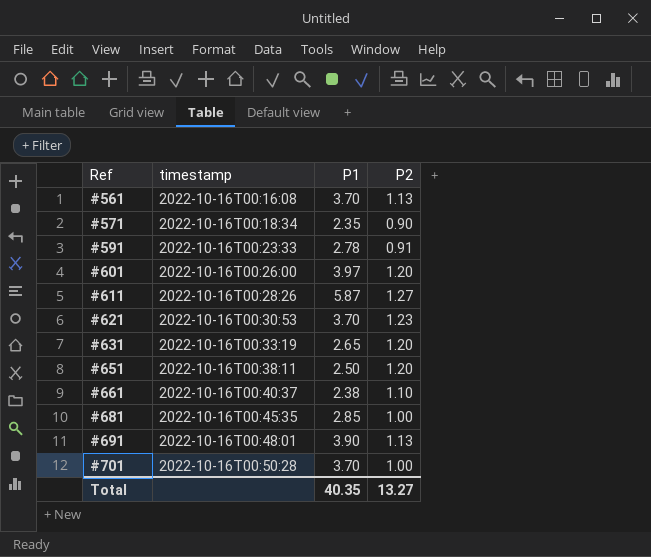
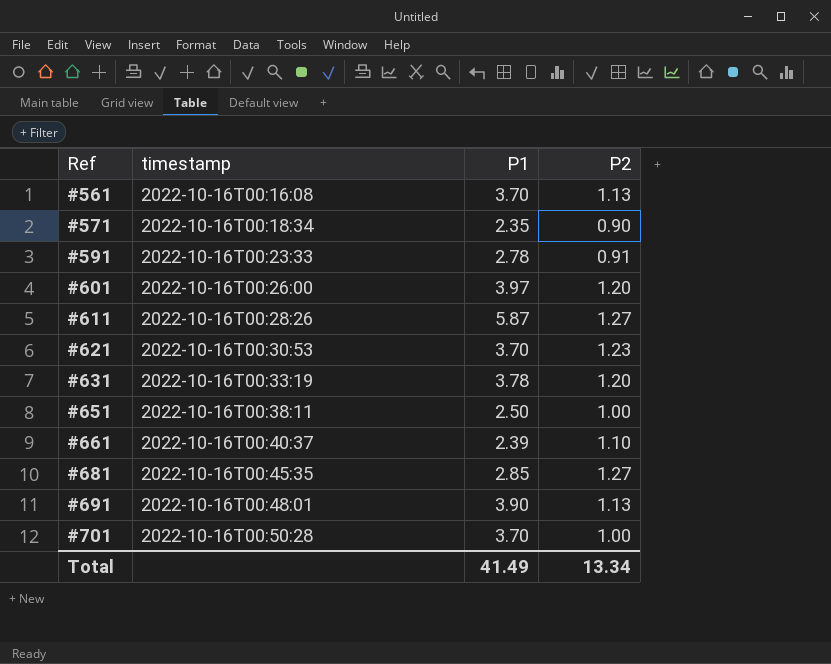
#631 | P1: 2.65 -> 3.78
#651 | P2: 1.20 -> 1.00
#661 | P1: 2.38 -> 2.39
#681 | P2: 1.00 -> 1.27
Total | P1: 40.35 -> 41.49
Total | P2: 13.27 -> 13.34

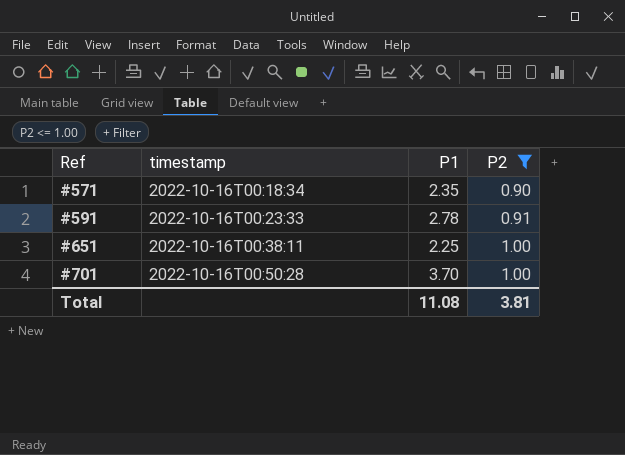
filter: none -> P2 <= 1.00
#651 | P1: 2.50 -> 2.25
Total | P1: 41.49 -> 11.08
Total | P2: 13.34 -> 3.81

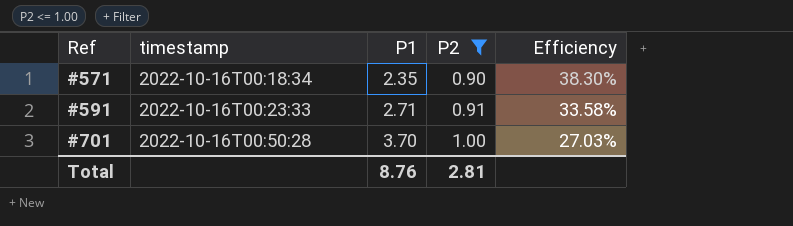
column Efficiency | formula: none -> [P2] / [P1]
row #651: 2022-10-16T00:38:11 | 2.25 | 1.00 -> none
#591 | P1: 2.78 -> 2.71
Total | P1: 11.08 -> 8.76
Total | P2: 3.81 -> 2.81

